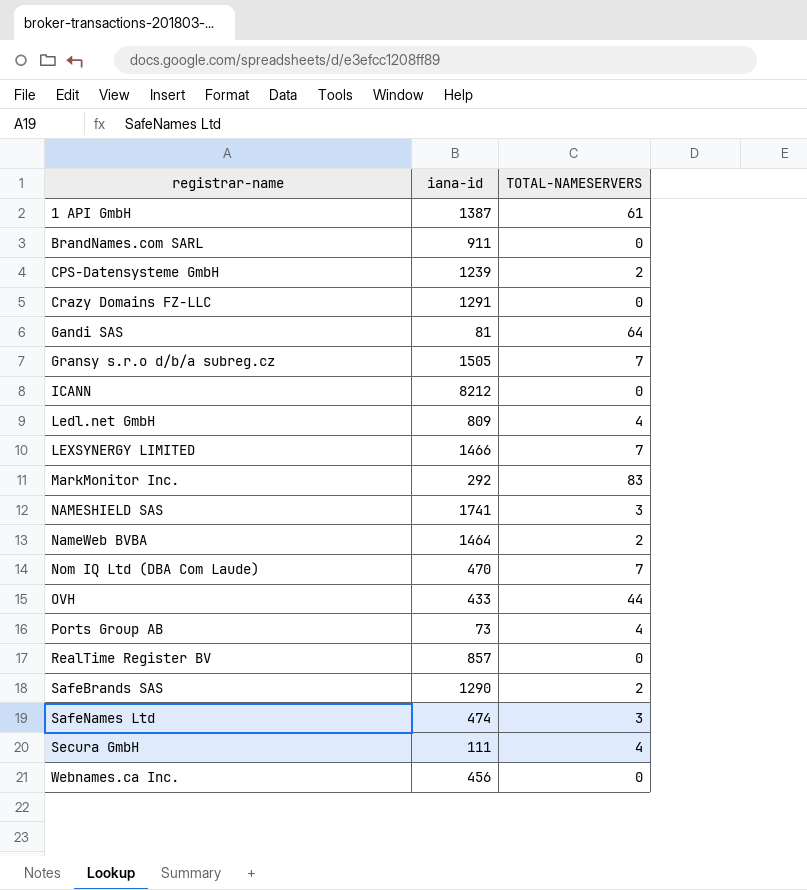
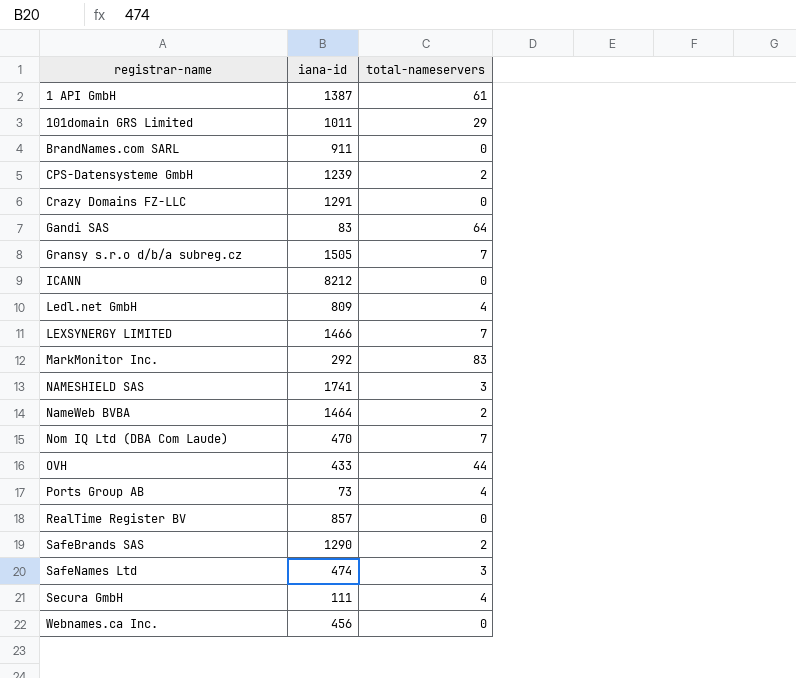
column name: TOTAL-NAMESERVERS -> total-nameservers
row 101domain GRS Limited: none -> 1011 | 29
Gandi SAS | iana-id: 81 -> 83

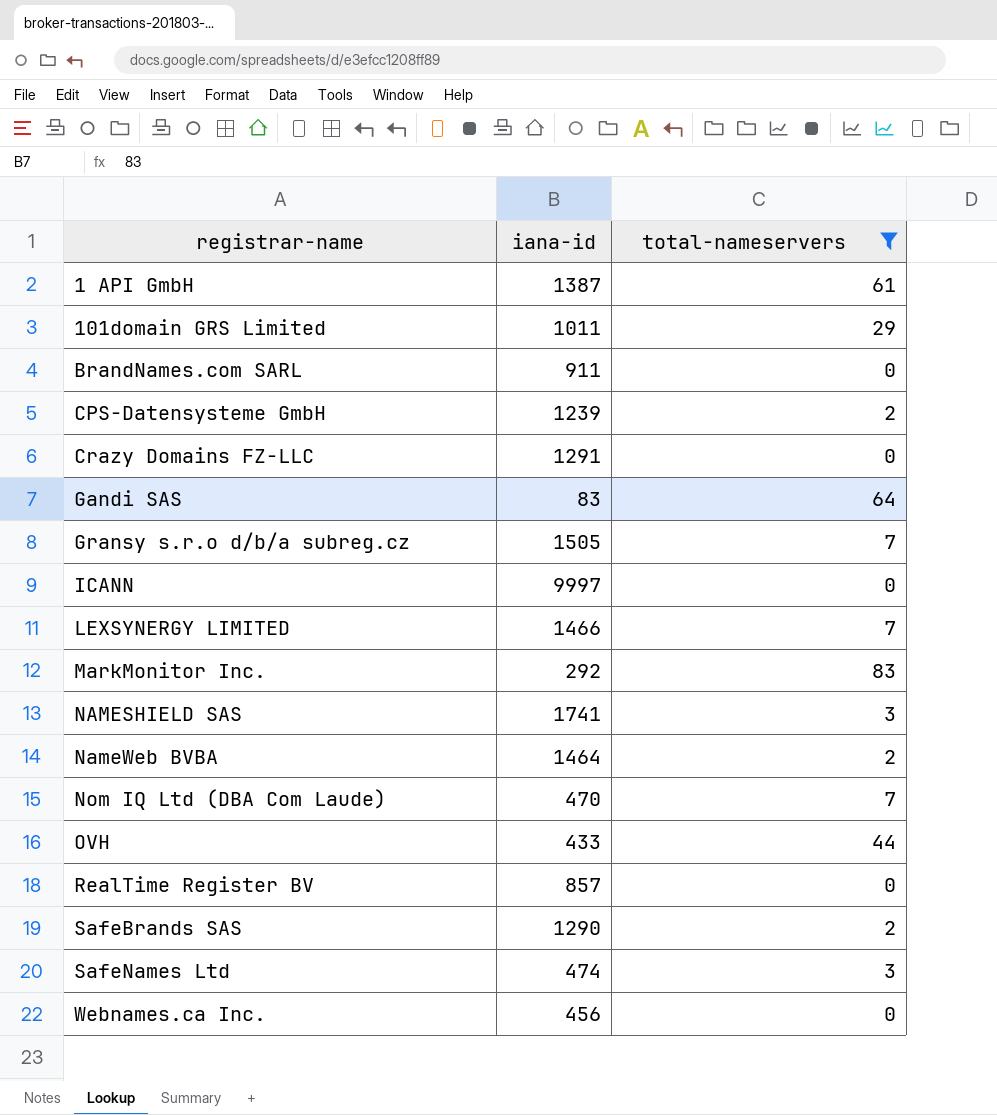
filter: none -> total-nameservers != 4
ICANN | iana-id: 8212 -> 9997

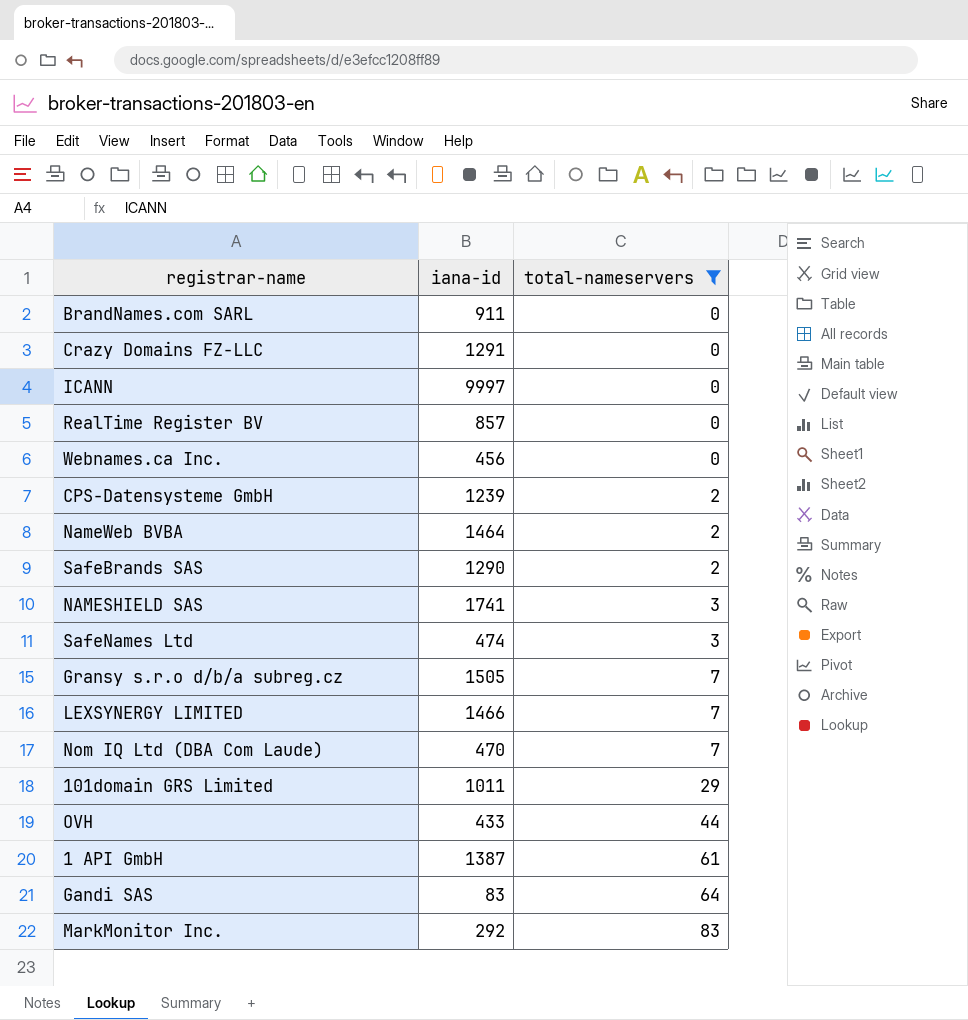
row order: registrar-name ascending -> total-nameservers ascending

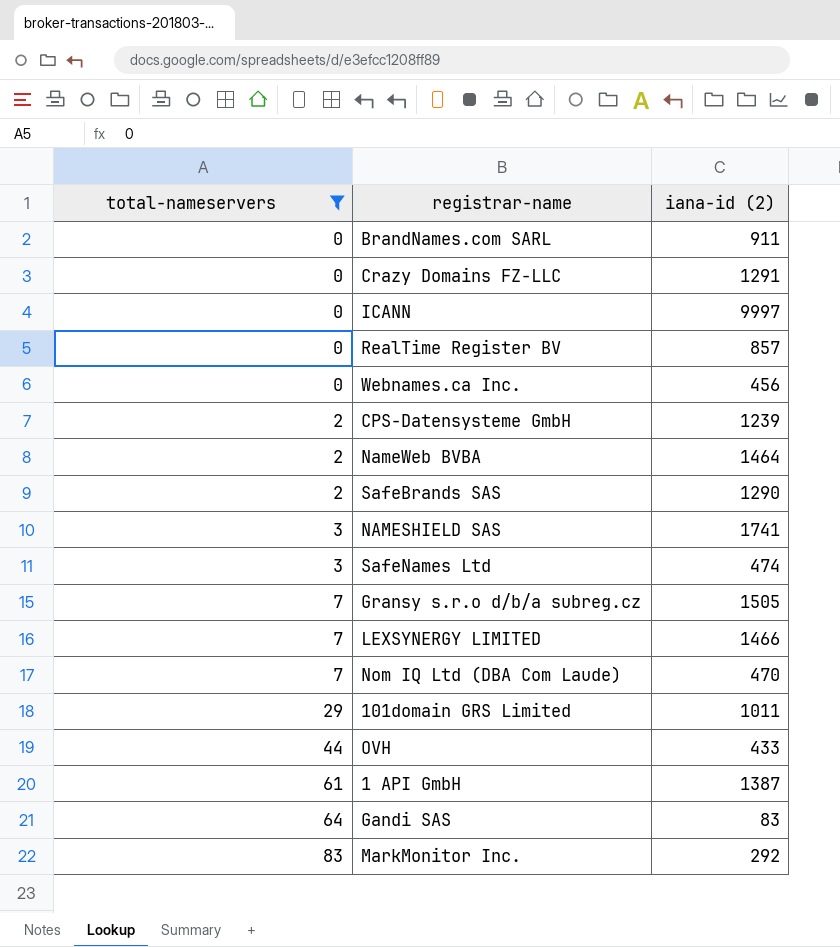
column total-nameservers | position: 3 -> 1
column name: iana-id -> iana-id (2)

